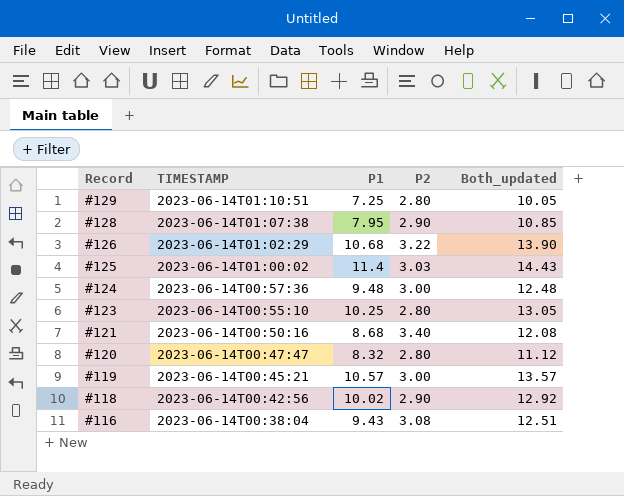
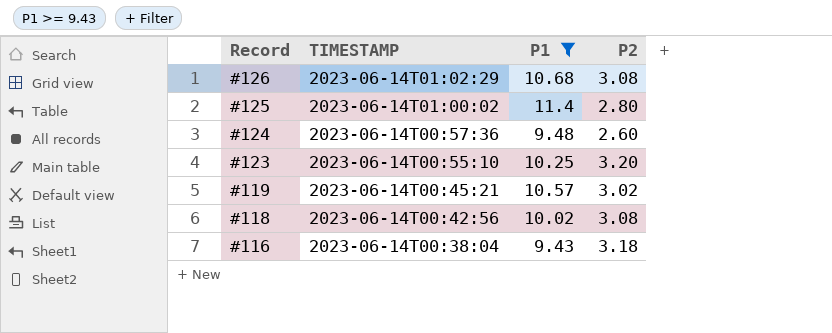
filter: none -> P1 >= 9.43
column Both_updated | formula: [P1] + [P2] -> none
#126 | P2: 3.22 -> 3.08
#125 | P2: 3.03 -> 2.80
#124 | P2: 3.00 -> 2.60
#123 | P2: 2.80 -> 3.20
#119 | P2: 3.00 -> 3.02
#118 | P2: 2.90 -> 3.08
#116 | P2: 3.08 -> 3.18

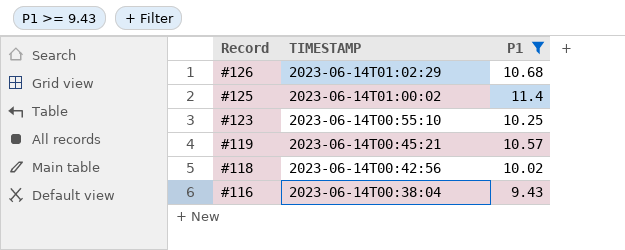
column P2 | position: 4 -> none
row #124: 2023-06-14T00:57:36 | 9.48 | 2.60 -> none

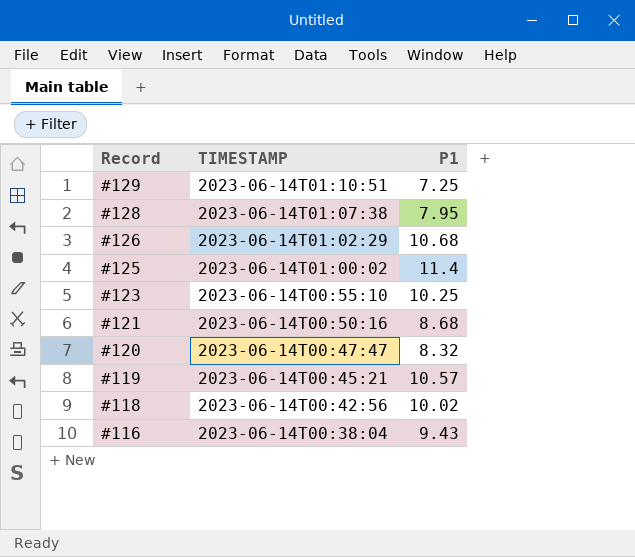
filter: P1 >= 9.43 -> none

